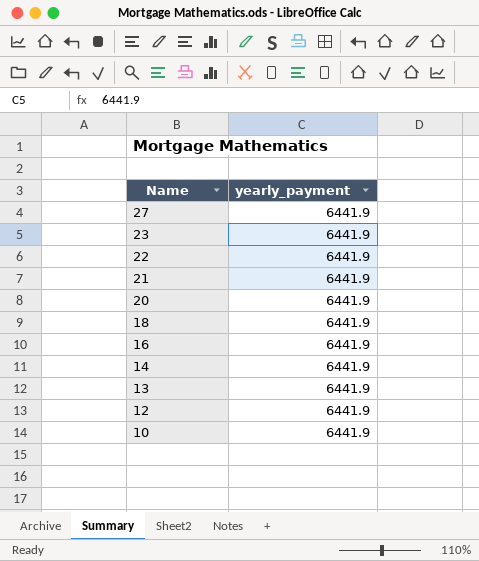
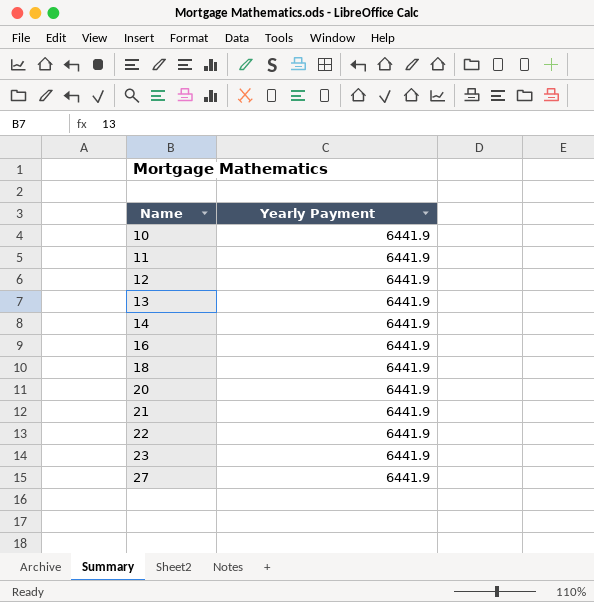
row order: Name descending -> Name ascending
column name: yearly_payment -> Yearly Payment
row 11: none -> 6441.9

